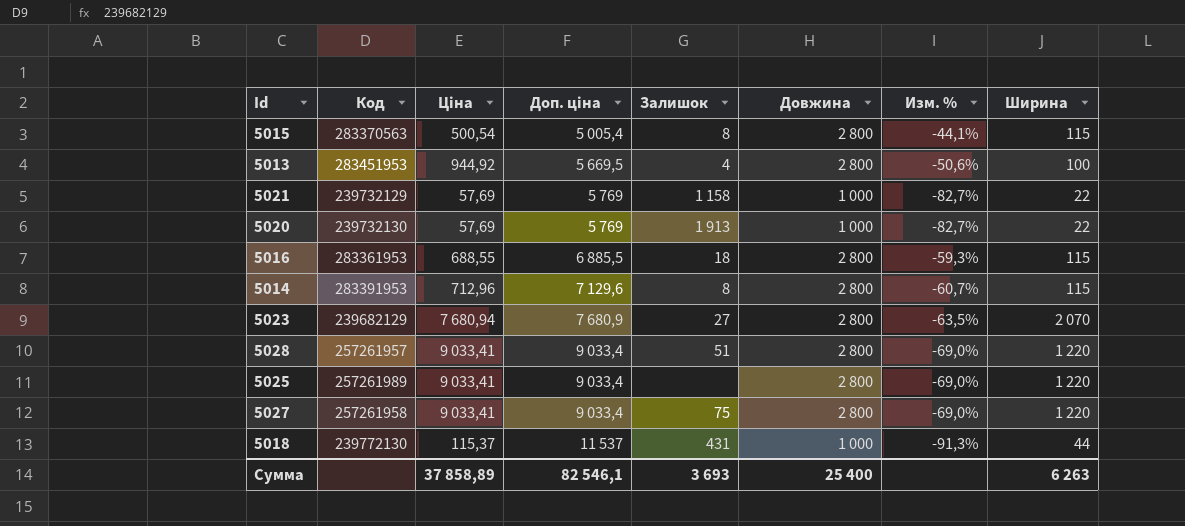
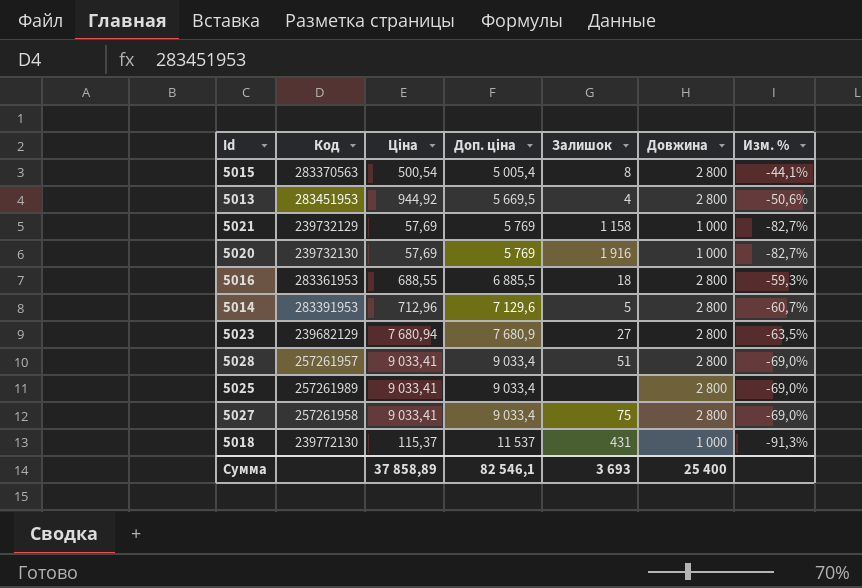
column Ширина | position: 8 -> none
5020 | Залишок: 1 913 -> 1 916
5014 | Залишок: 8 -> 5

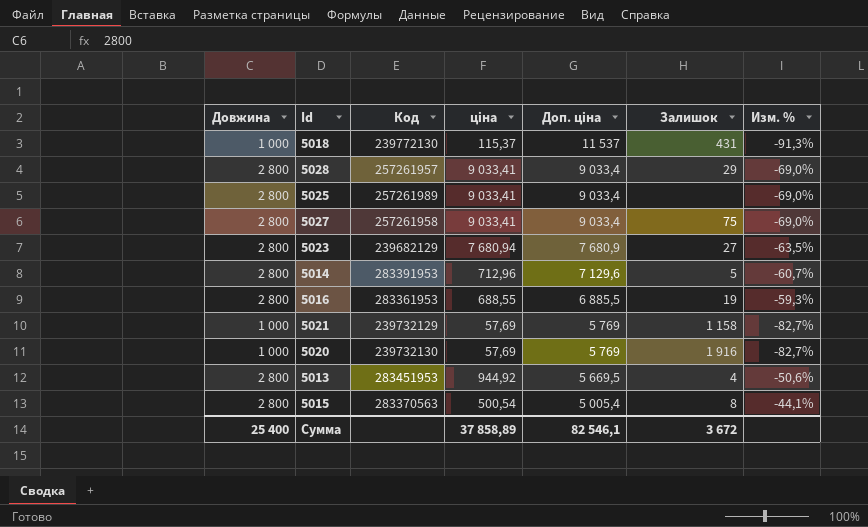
row order: Доп. ціна ascending -> Доп. ціна descending
column Довжина | position: 6 -> 1
column name: Ціна -> ціна
5028 | Залишок: 51 -> 29
5016 | Залишок: 18 -> 19
Сумма | Залишок: 3 693 -> 3 672

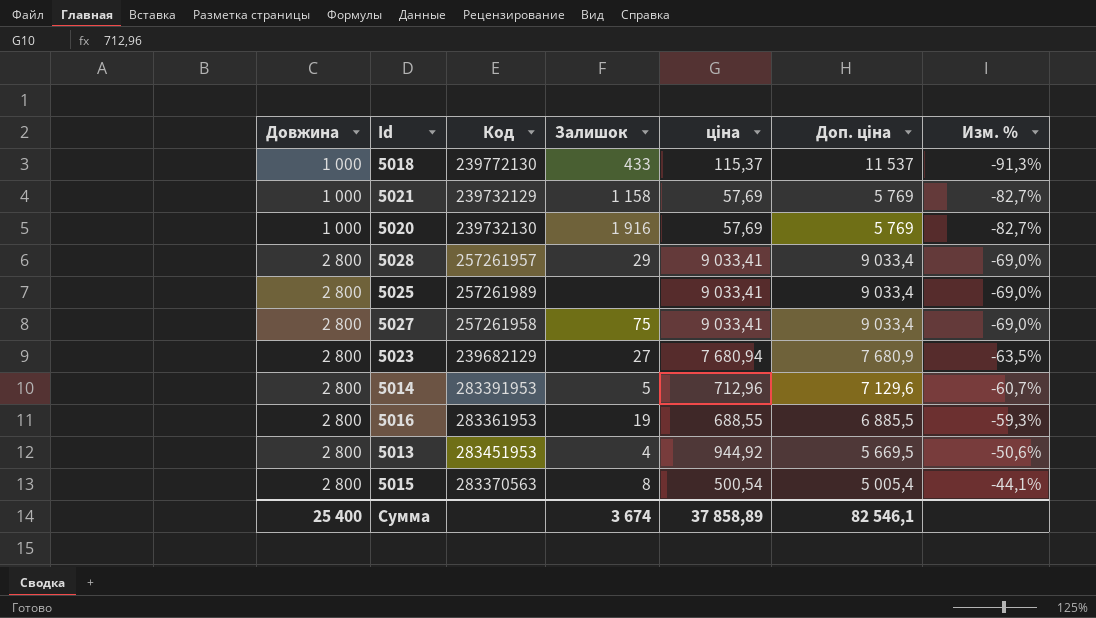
row order: Доп. ціна descending -> Довжина ascending
column Залишок | position: 6 -> 4
5018 | Залишок: 431 -> 433
Сумма | Залишок: 3 672 -> 3 674

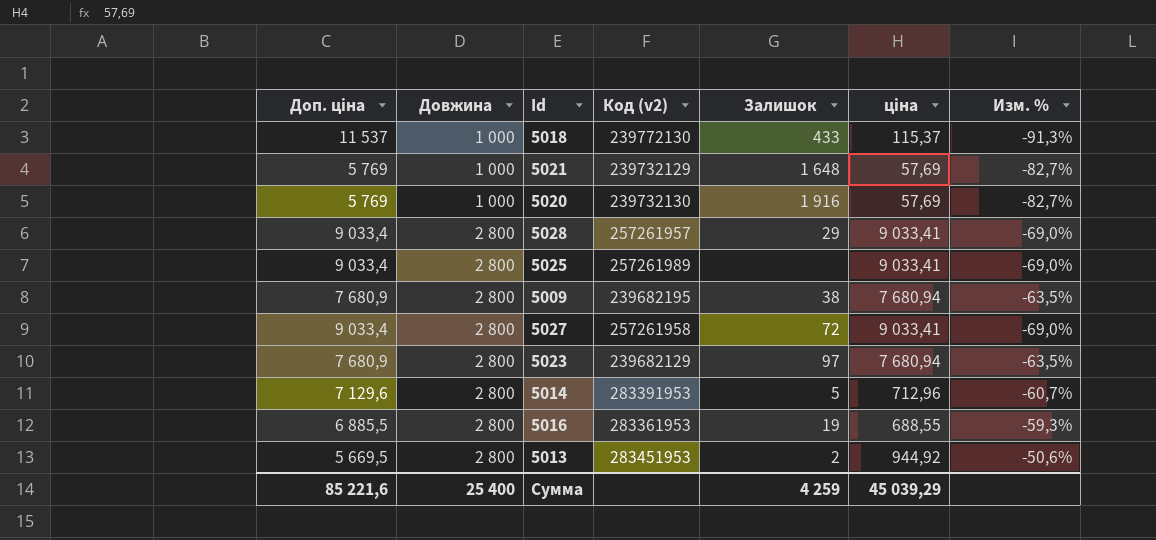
column Доп. ціна | position: 6 -> 1
column name: Код -> Код (v2)
row 5015: 2 800 | 283370563 | 8 | 500,54 | 5 005,4 | -44,1% -> none
5021 | Залишок: 1 158 -> 1 648
row 5009: none -> 7 680,9 | 2 800 | 239682195 | 38 | 7 680,94 | -63,5%
5027 | Залишок: 75 -> 72
5023 | Залишок: 27 -> 97
5013 | Залишок: 4 -> 2
Сумма | Доп. ціна: 82 546,1 -> 85 221,6
Сумма | Залишок: 3 674 -> 4 259
Сумма | ціна: 37 858,89 -> 45 039,29

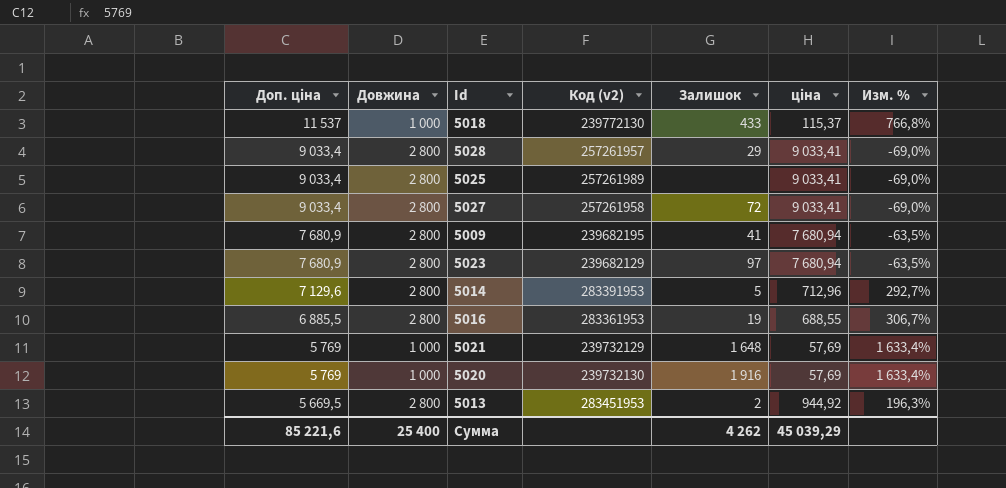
row order: Довжина ascending -> Доп. ціна descending
column Изм. % | formula: ([Довжина] - [Доп. ціна]) / [Доп. ціна] -> ([Довжина] - [ціна]) / [ціна]
5009 | Залишок: 38 -> 41
Сумма | Залишок: 4 259 -> 4 262

